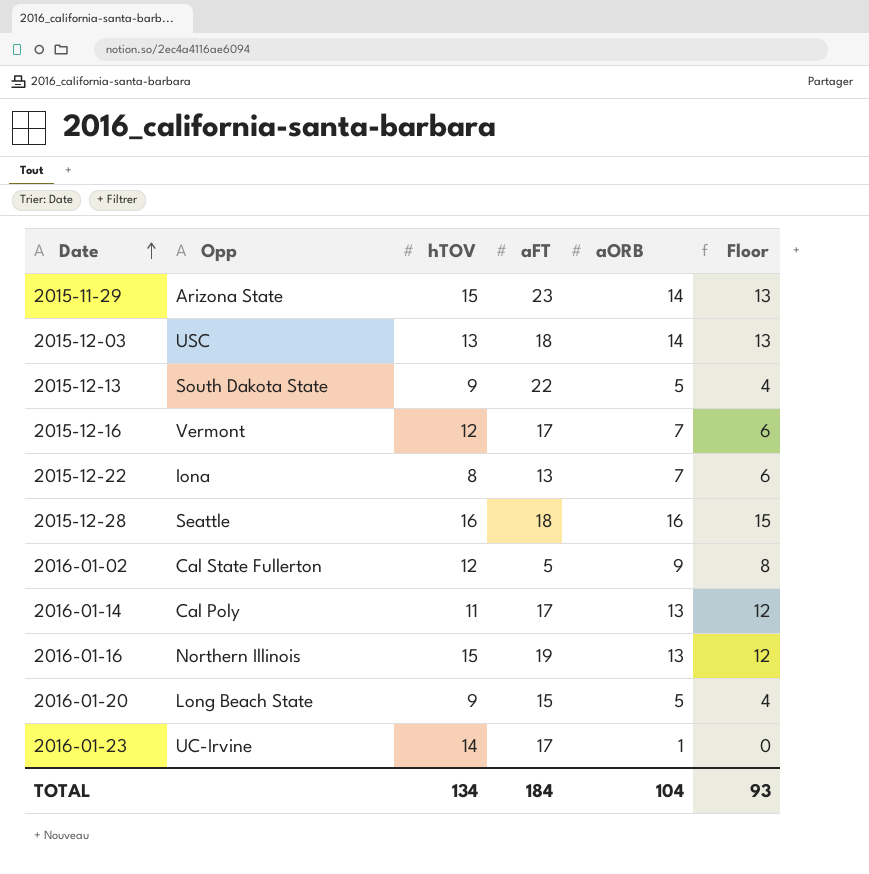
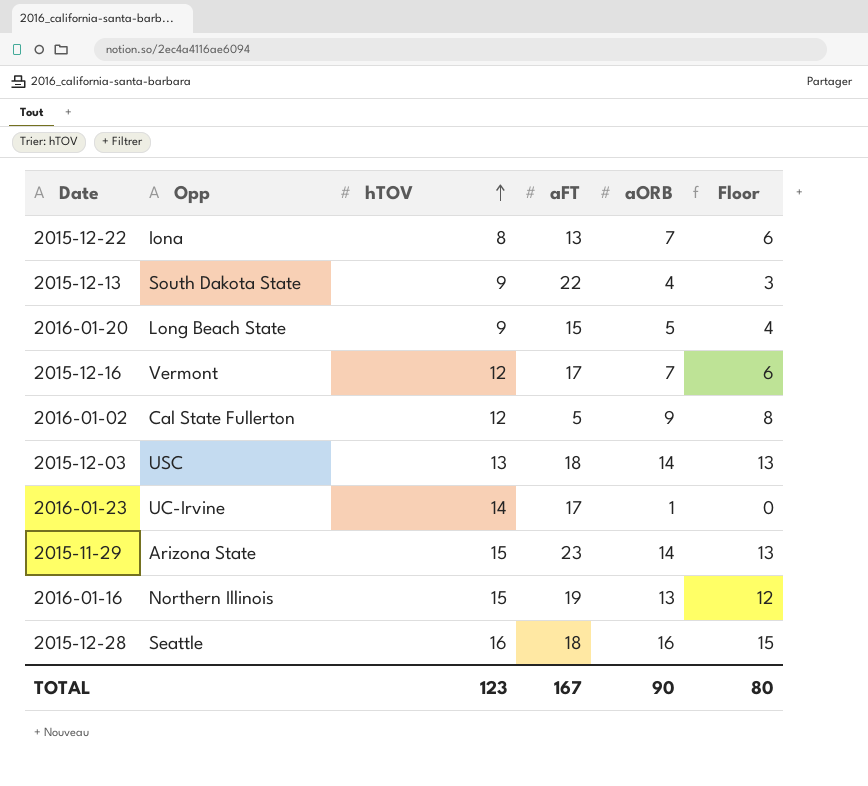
row order: Date ascending -> hTOV ascending
row 2016-01-14: Cal Poly | 11 | 17 | 13 | 12 -> none
2015-12-13 | aORB: 5 -> 4
2015-12-13 | Floor: 4 -> 3
TOTAL | hTOV: 134 -> 123
TOTAL | aFT: 184 -> 167
TOTAL | aORB: 104 -> 90
TOTAL | Floor: 93 -> 80

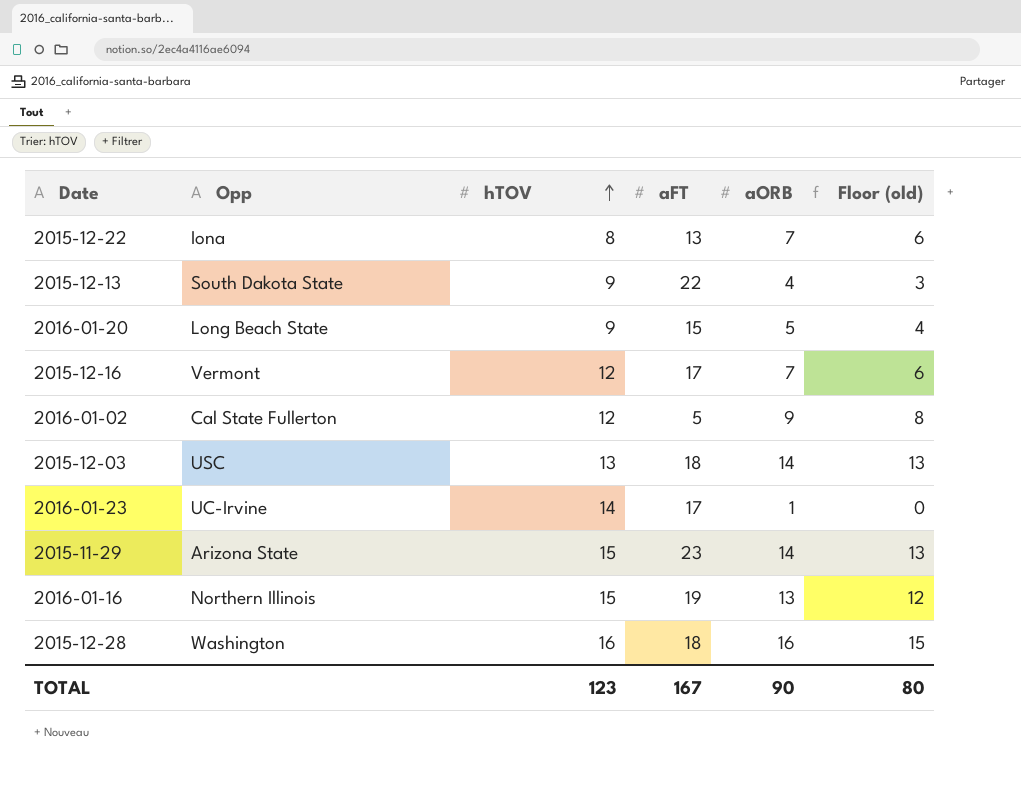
column name: Floor -> Floor (old)
2015-12-28 | Opp: Seattle -> Washington

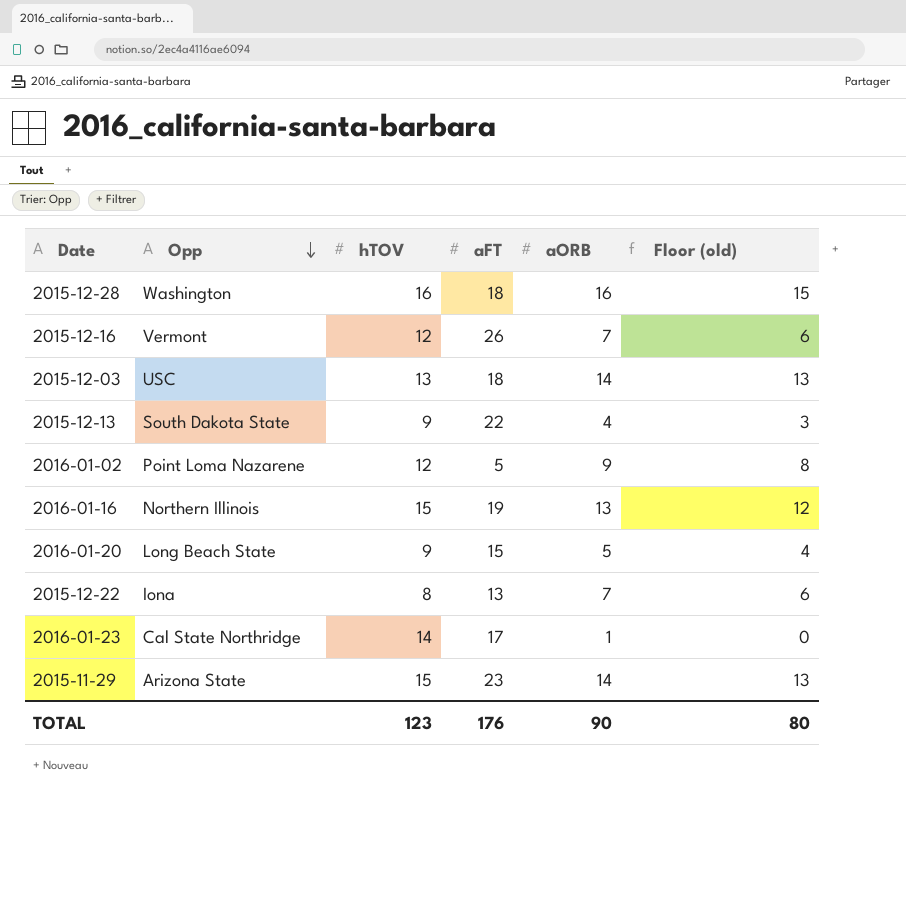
row order: hTOV ascending -> Opp descending
2015-12-16 | aFT: 17 -> 26
2016-01-02 | Opp: Cal State Fullerton -> Point Loma Nazarene
2016-01-23 | Opp: UC-Irvine -> Cal State Northridge
TOTAL | aFT: 167 -> 176

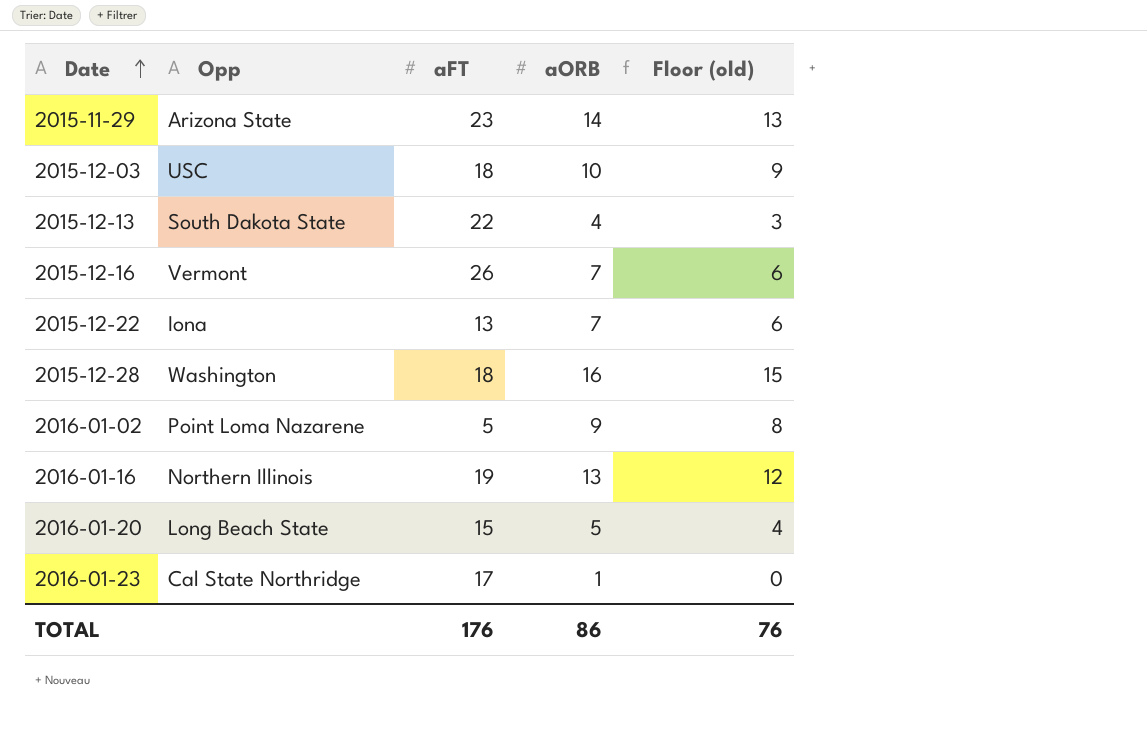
row order: Opp descending -> Date ascending
column hTOV | position: 3 -> none
2015-12-03 | aORB: 14 -> 10
2015-12-03 | Floor (old): 13 -> 9
TOTAL | aORB: 90 -> 86
TOTAL | Floor (old): 80 -> 76

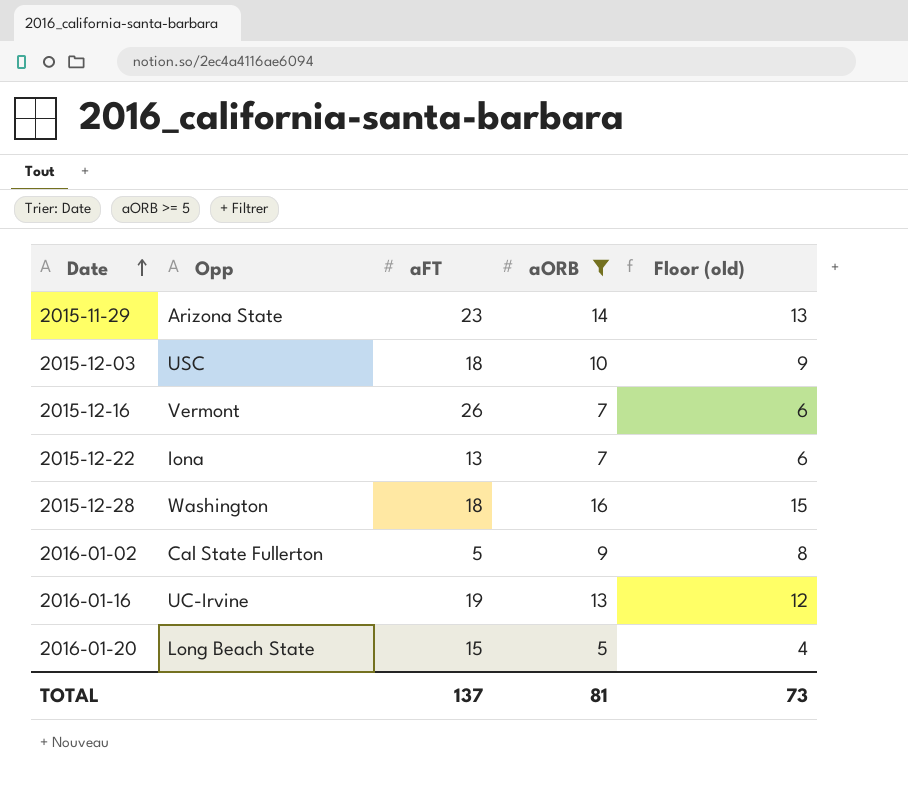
filter: none -> aORB >= 5
2016-01-02 | Opp: Point Loma Nazarene -> Cal State Fullerton
2016-01-16 | Opp: Northern Illinois -> UC-Irvine
TOTAL | aFT: 176 -> 137
TOTAL | aORB: 86 -> 81
TOTAL | Floor (old): 76 -> 73

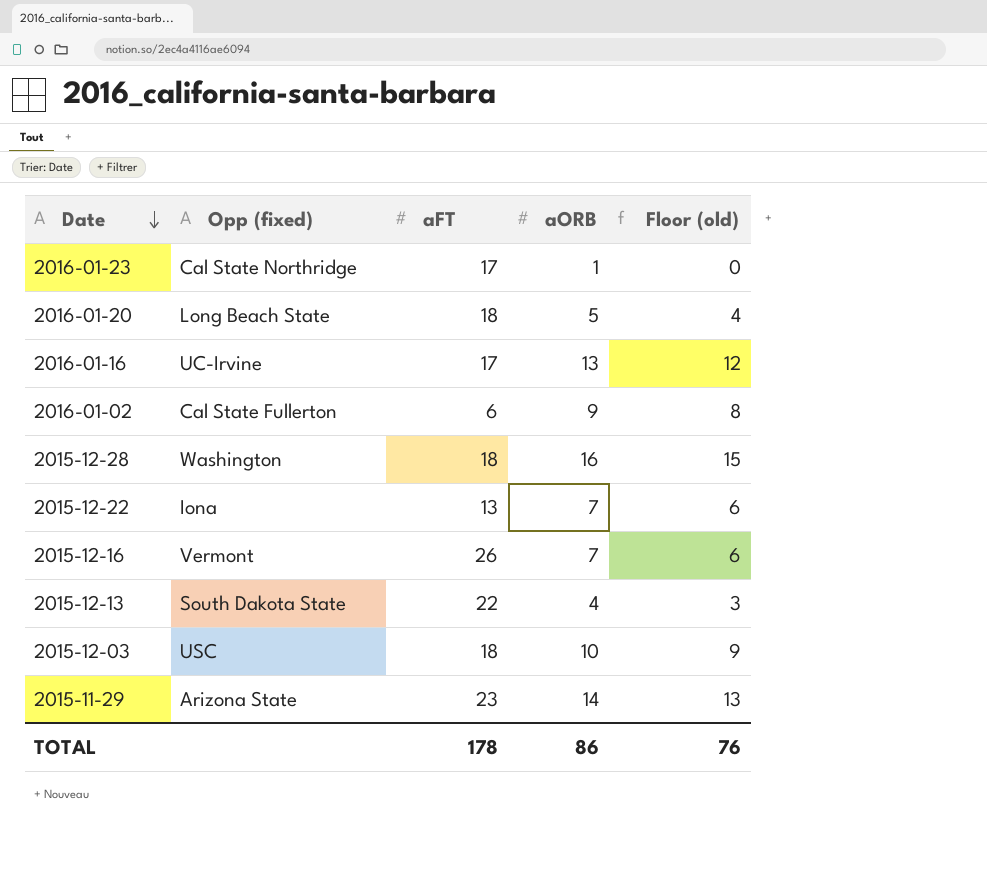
filter: aORB >= 5 -> none
row order: Date ascending -> Date descending
column name: Opp -> Opp (fixed)
2016-01-20 | aFT: 15 -> 18
2016-01-16 | aFT: 19 -> 17
2016-01-02 | aFT: 5 -> 6
TOTAL | aFT: 137 -> 178
TOTAL | aORB: 81 -> 86
TOTAL | Floor (old): 73 -> 76

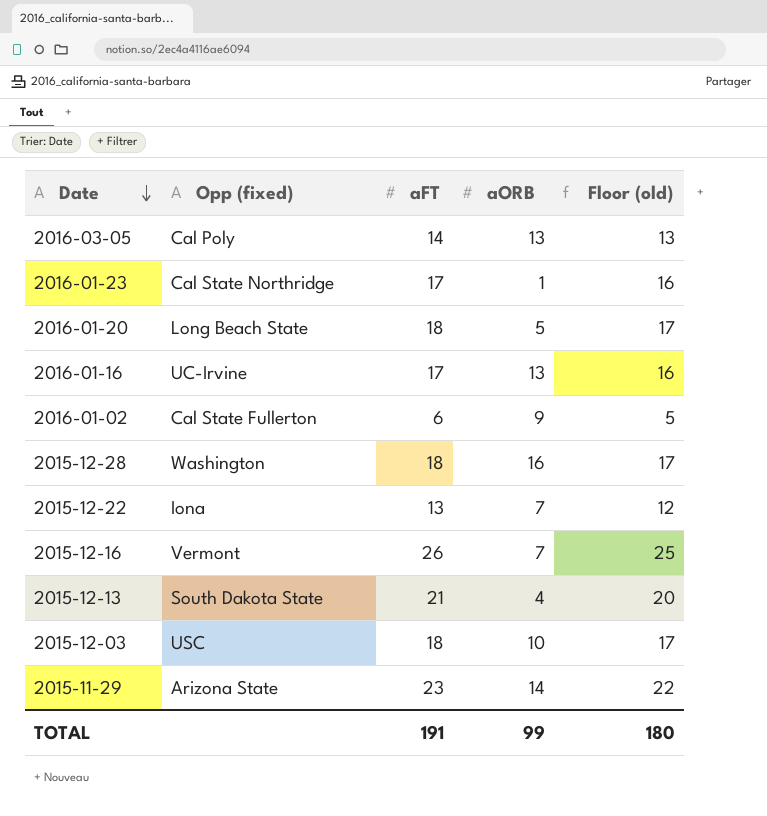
column Floor (old) | formula: [aORB] - 1 -> [aFT] - 1
row 2016-03-05: none -> Cal Poly | 14 | 13 | 13
2015-12-13 | aFT: 22 -> 21
TOTAL | aFT: 178 -> 191
TOTAL | aORB: 86 -> 99
TOTAL | Floor (old): 76 -> 180

